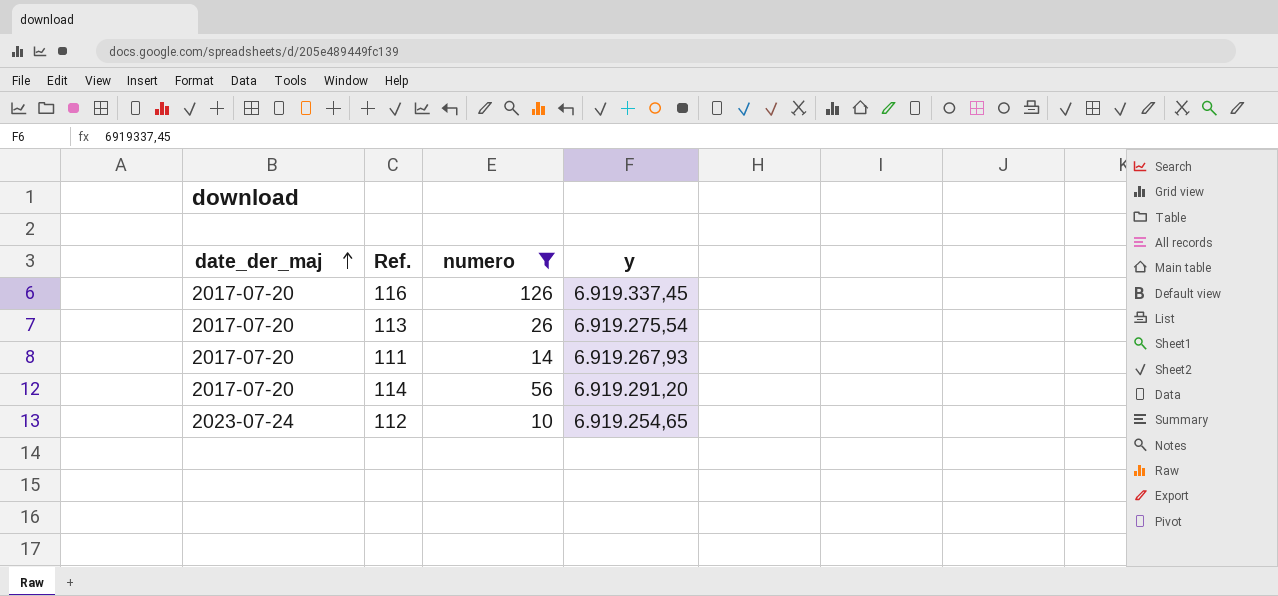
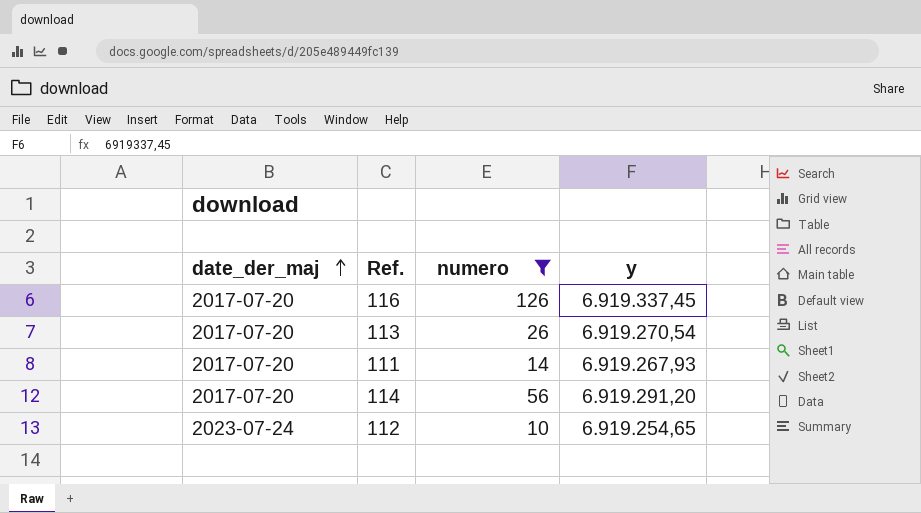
113 | y: 6.919.275,54 -> 6.919.270,54

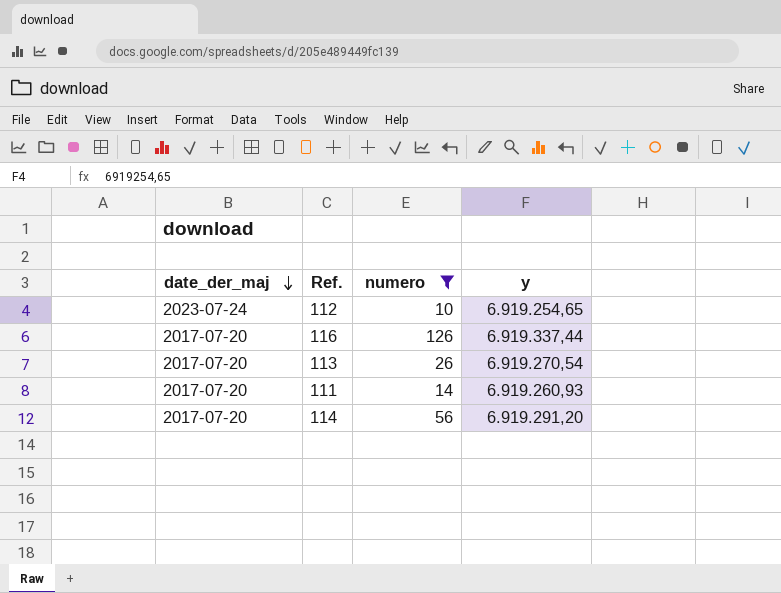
row order: date_der_maj ascending -> date_der_maj descending
116 | y: 6.919.337,45 -> 6.919.337,44
111 | y: 6.919.267,93 -> 6.919.260,93

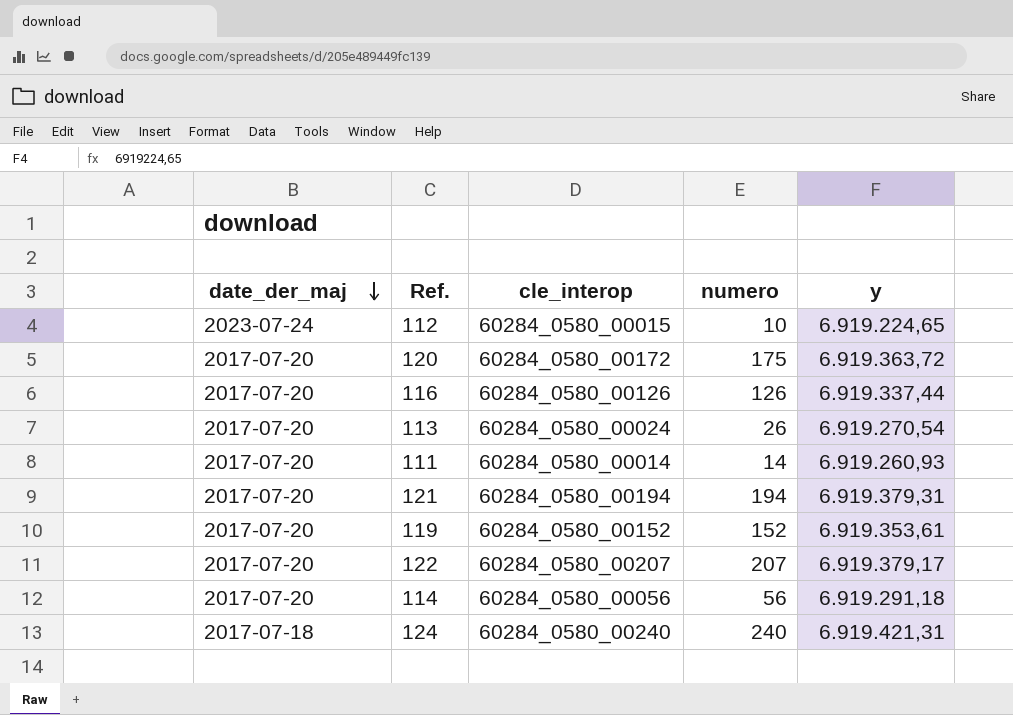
filter: numero <= 126 -> none
column cle_interop | position: none -> 3
112 | y: 6.919.254,65 -> 6.919.224,65
114 | y: 6.919.291,20 -> 6.919.291,18

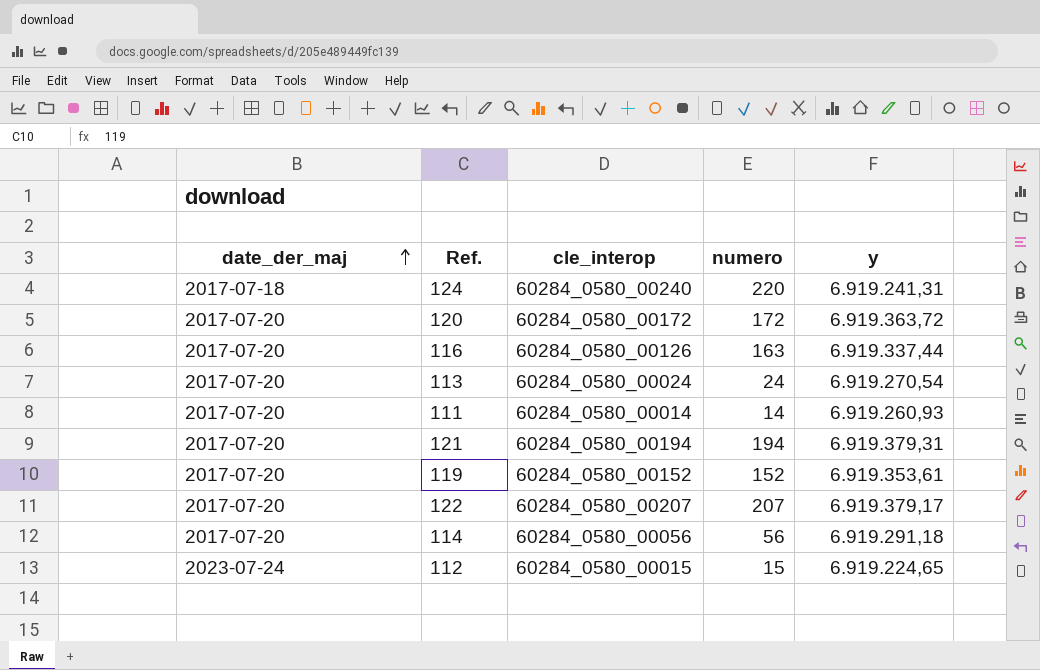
row order: date_der_maj descending -> date_der_maj ascending
124 | numero: 240 -> 220
124 | y: 6.919.421,31 -> 6.919.241,31
120 | numero: 175 -> 172
116 | numero: 126 -> 163
113 | numero: 26 -> 24
112 | numero: 10 -> 15

